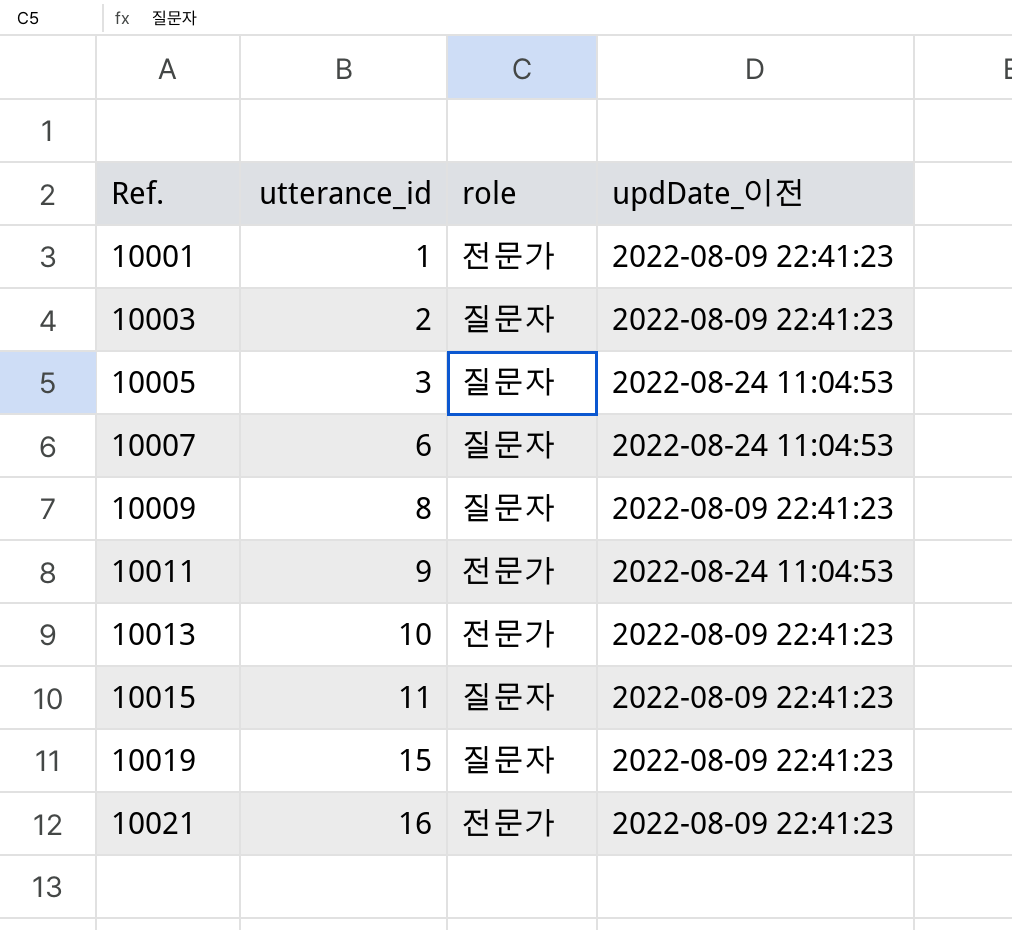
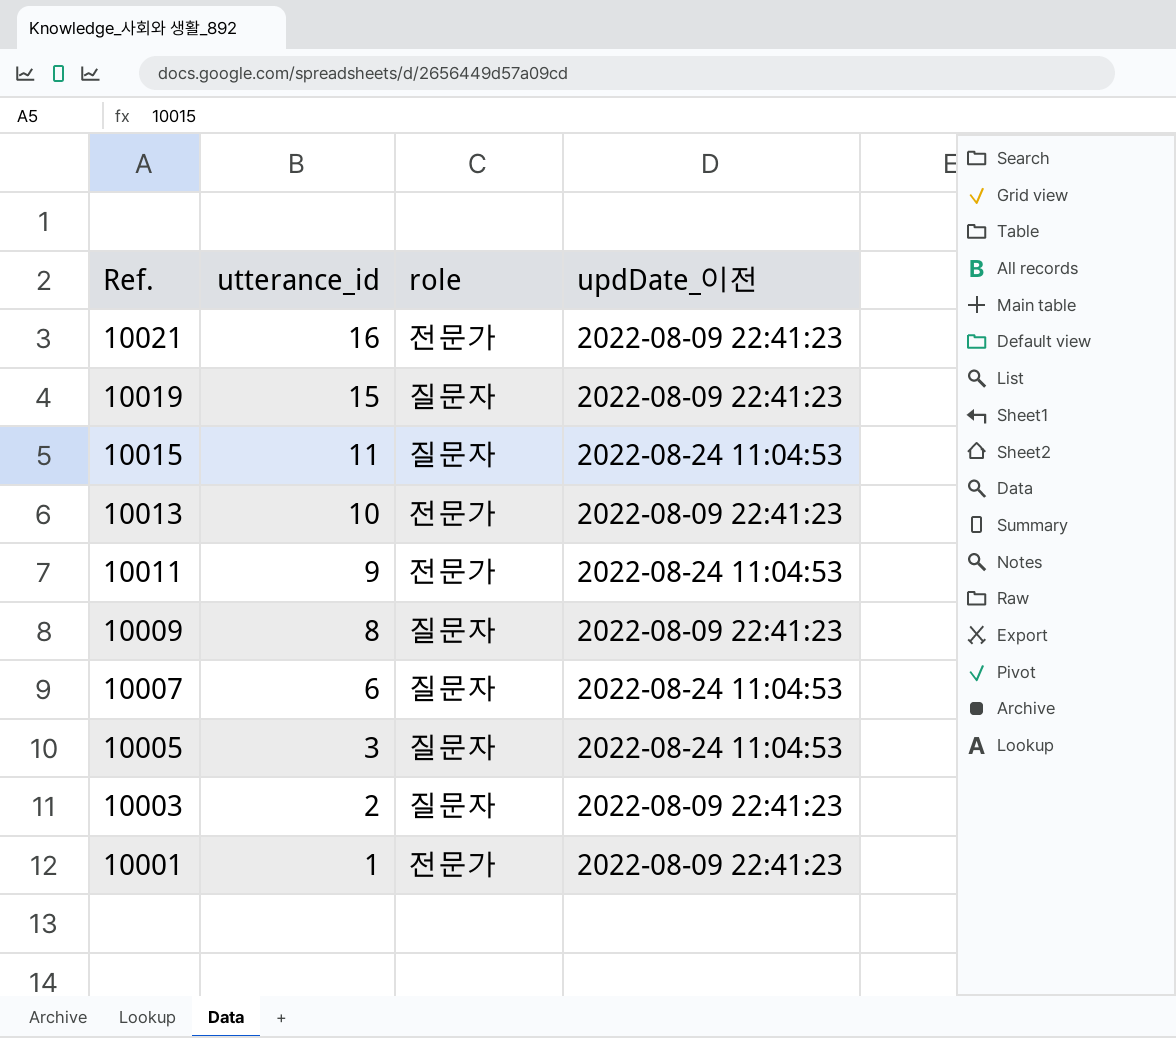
row order: Ref. ascending -> Ref. descending
10015 | updDate_이전: 2022-08-09 22:41:23 -> 2022-08-24 11:04:53

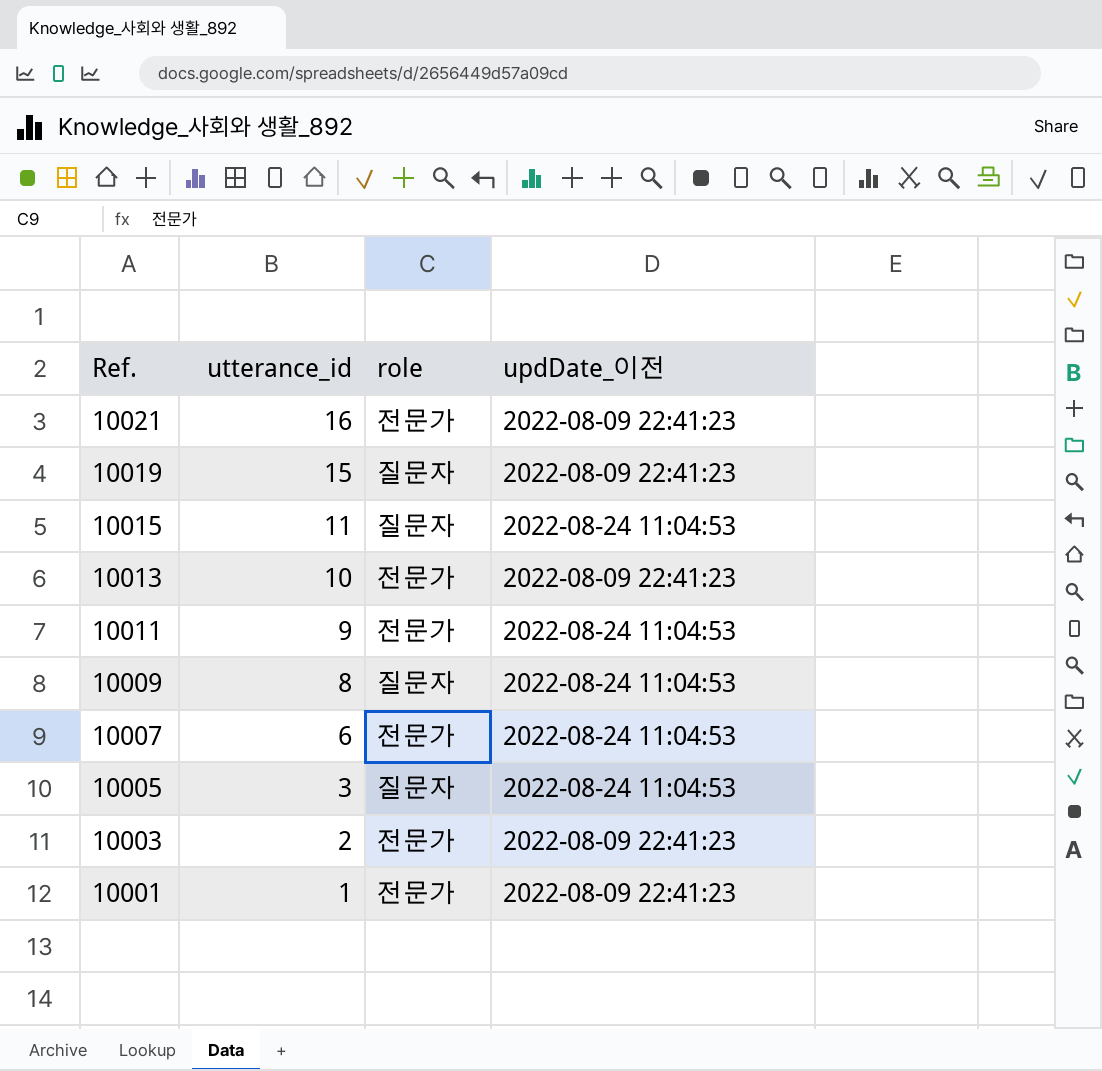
10009 | updDate_이전: 2022-08-09 22:41:23 -> 2022-08-24 11:04:53
10007 | role: 질문자 -> 전문가
10003 | role: 질문자 -> 전문가

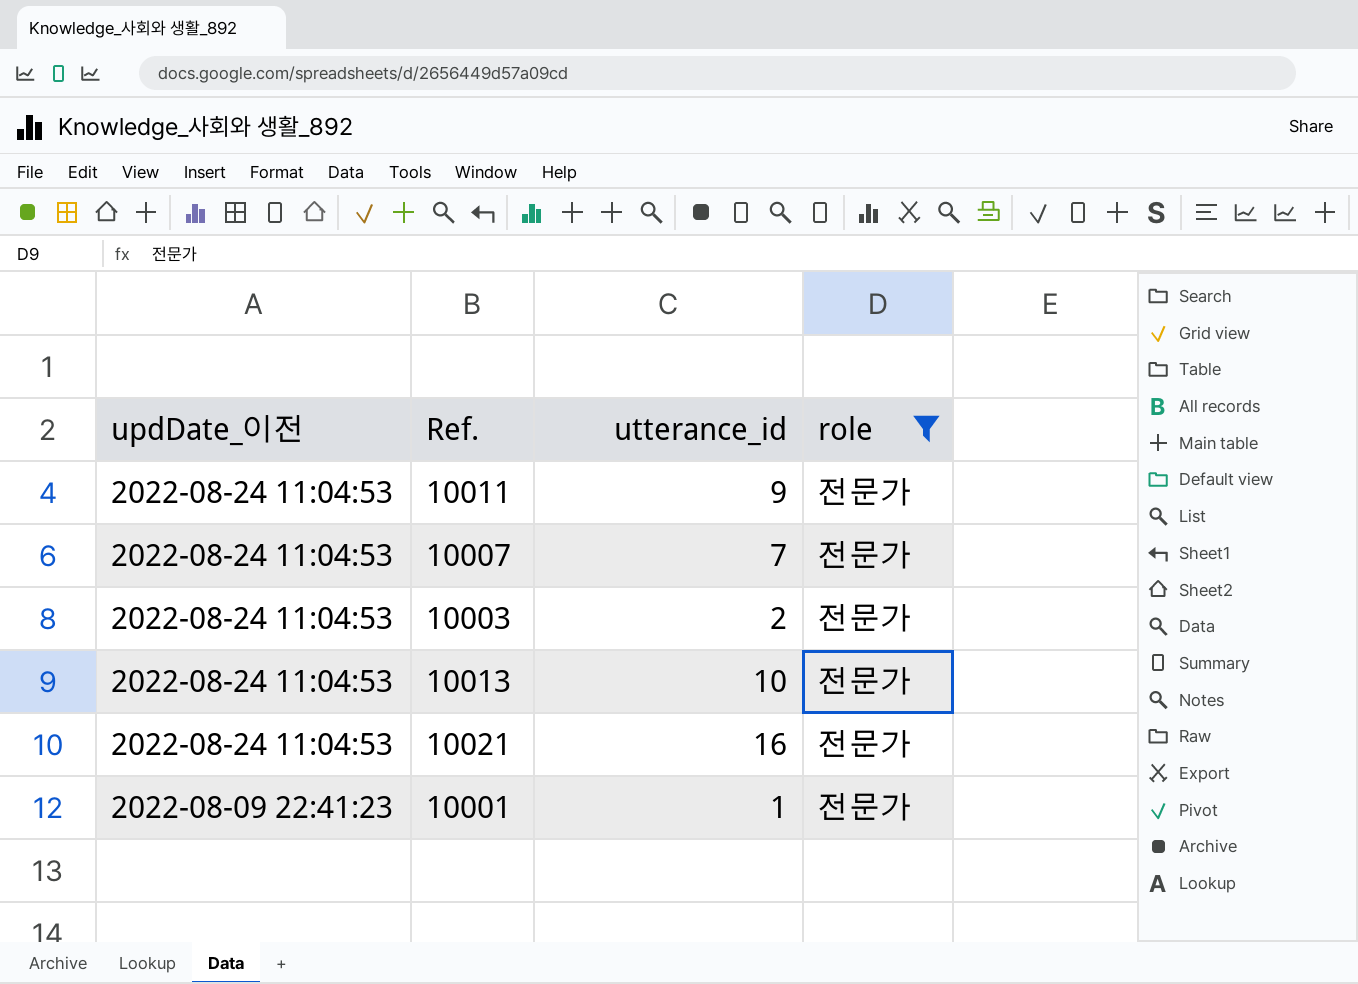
filter: none -> role = 전문가
row order: Ref. descending -> updDate_이전 descending
column updDate_이전 | position: 4 -> 1
10007 | utterance_id: 6 -> 7
10003 | updDate_이전: 2022-08-09 22:41:23 -> 2022-08-24 11:04:53
10013 | updDate_이전: 2022-08-09 22:41:23 -> 2022-08-24 11:04:53
10021 | updDate_이전: 2022-08-09 22:41:23 -> 2022-08-24 11:04:53

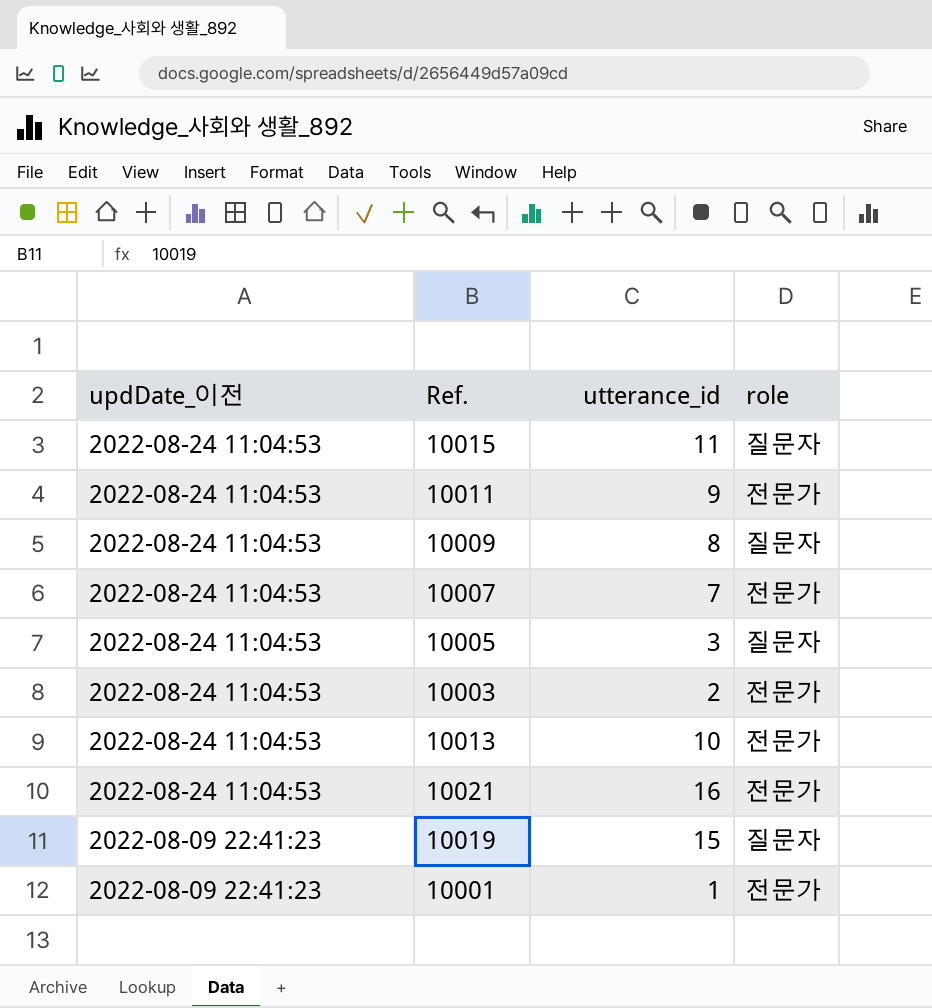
filter: role = 전문가 -> none

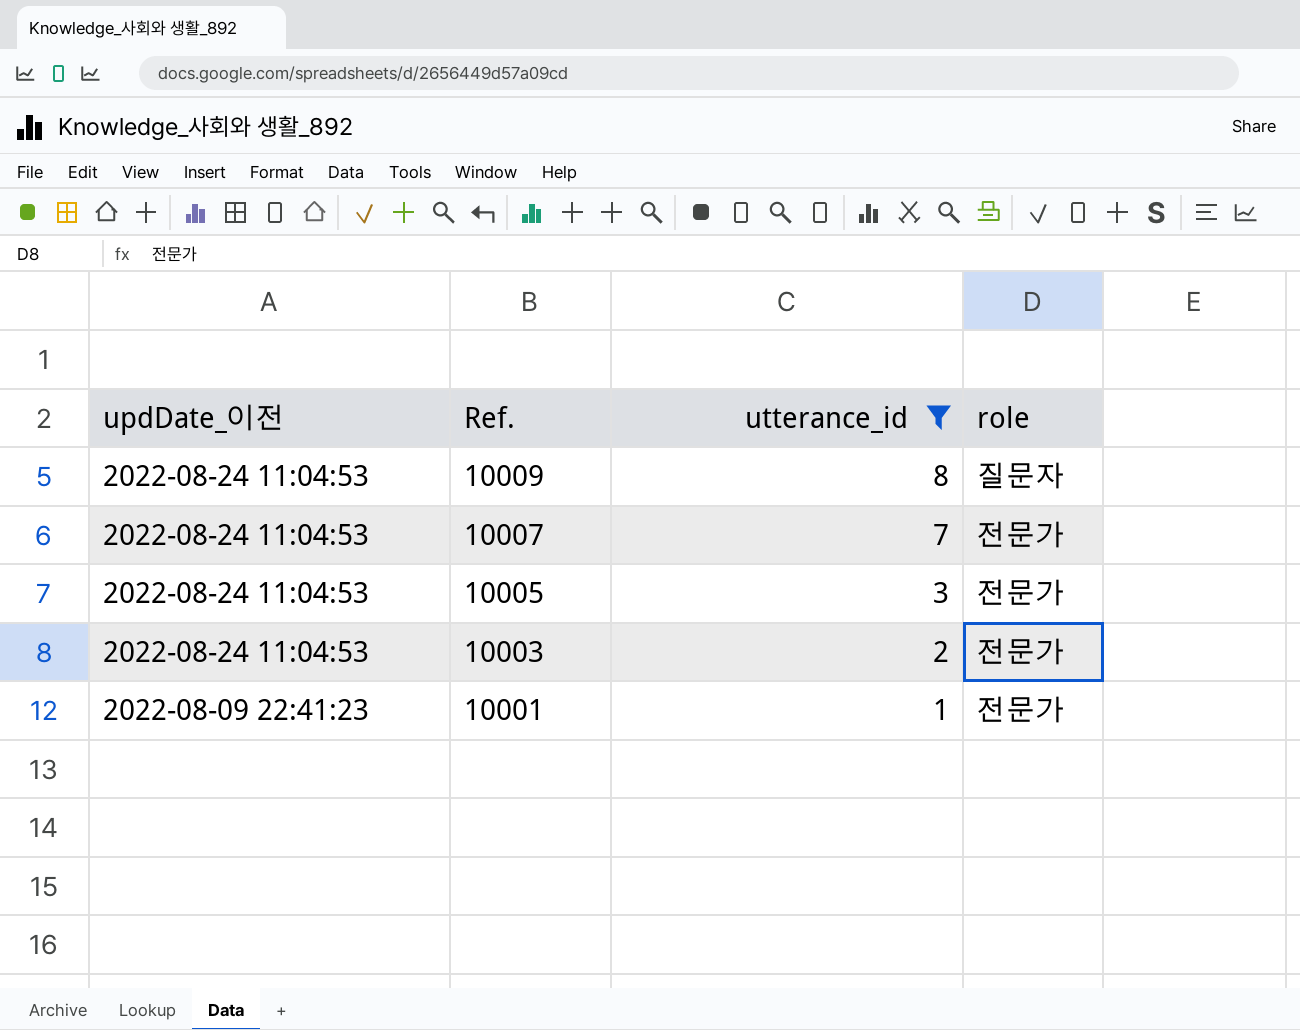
filter: none -> utterance_id <= 8
10005 | role: 질문자 -> 전문가

